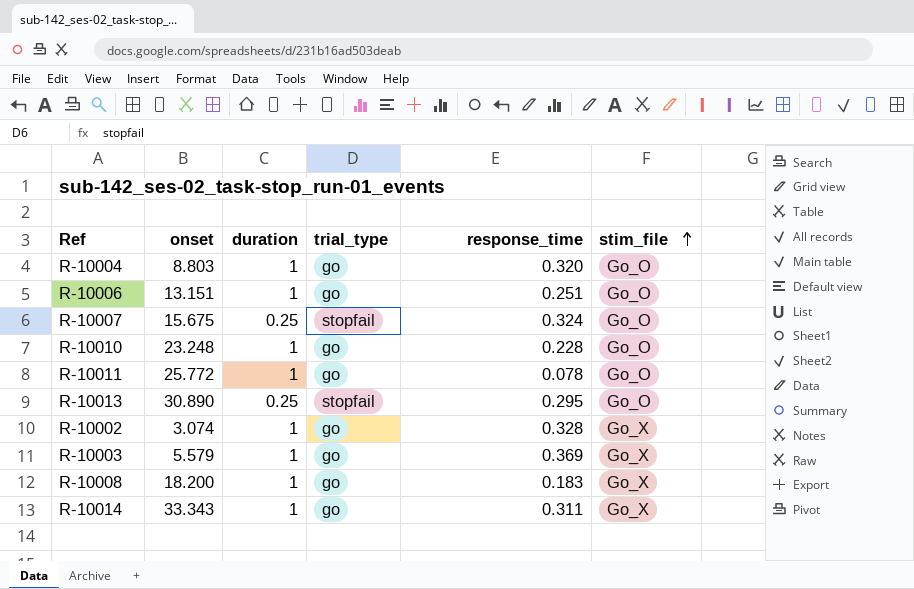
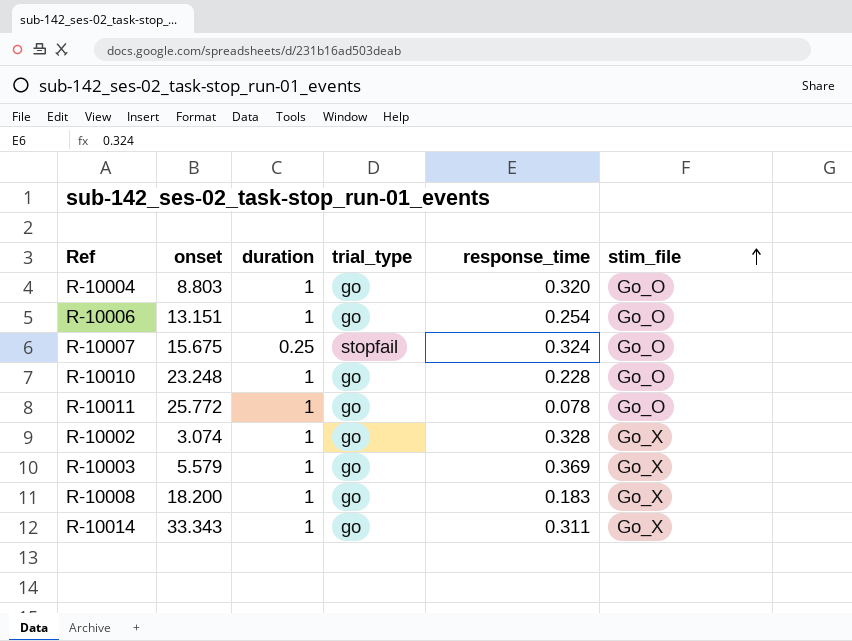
row R-10013: 30.890 | 0.25 | stopfail | 0.295 | Go_O -> none
R-10006 | response_time: 0.251 -> 0.254

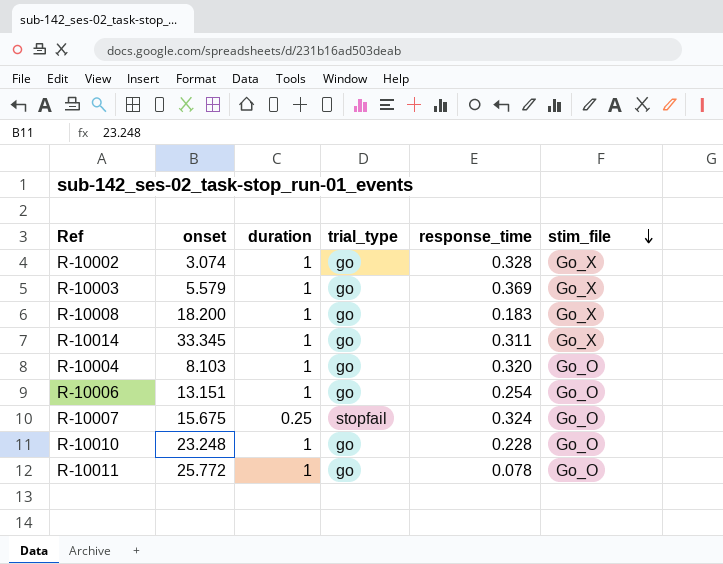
row order: stim_file ascending -> stim_file descending
R-10014 | onset: 33.343 -> 33.345
R-10004 | onset: 8.803 -> 8.103

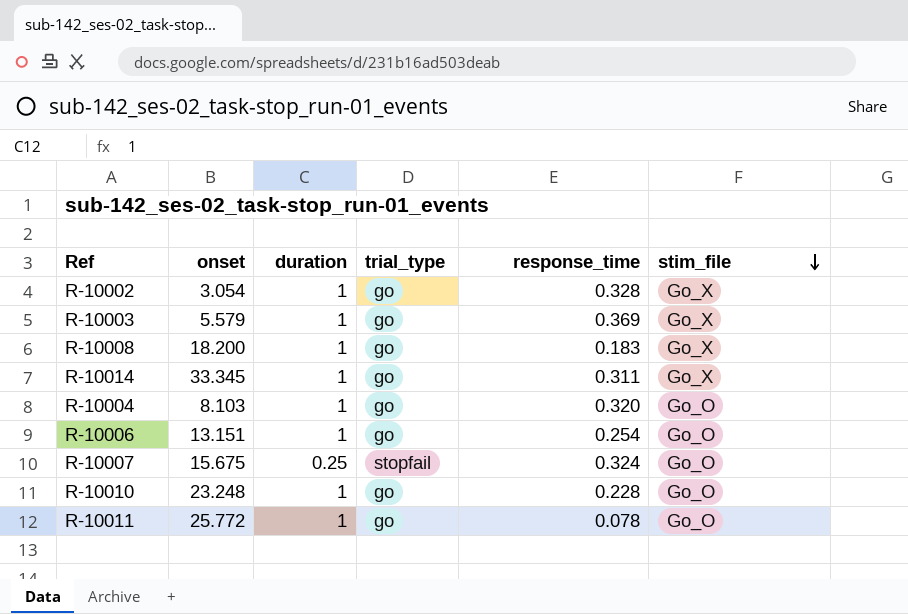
R-10002 | onset: 3.074 -> 3.054

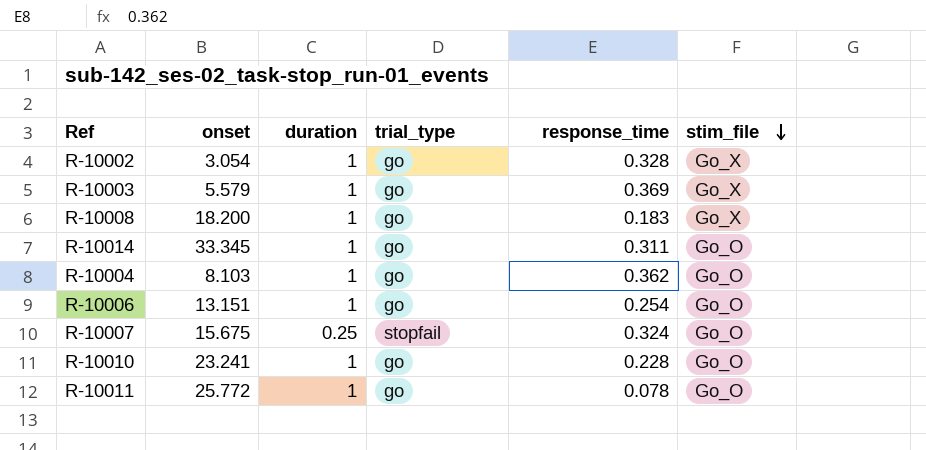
R-10014 | stim_file: Go_X -> Go_O
R-10004 | response_time: 0.320 -> 0.362
R-10010 | onset: 23.248 -> 23.241

